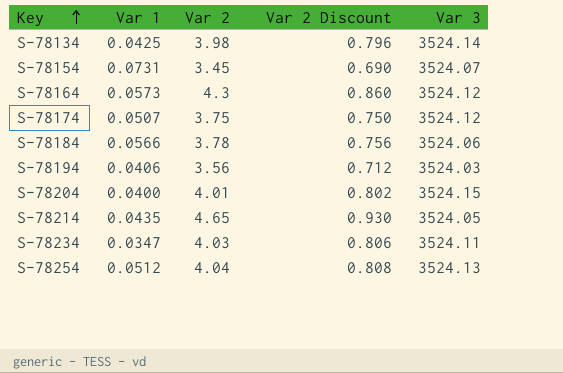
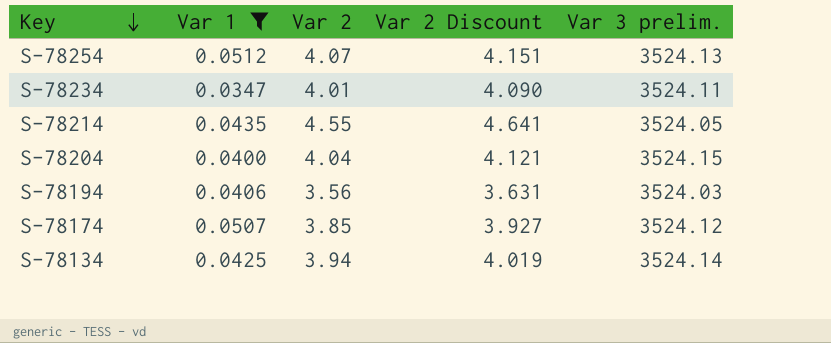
filter: none -> Var 1 <= 0.0512
row order: Key ascending -> Key descending
column Var 2 Discount | formula: [Var 2] * 0.2 -> [Var 2] * 1.02
column name: Var 3 -> Var 3 prelim.
S-78254 | Var 2: 4.04 -> 4.07
S-78234 | Var 2: 4.03 -> 4.01
S-78214 | Var 2: 4.65 -> 4.55
S-78204 | Var 2: 4.01 -> 4.04
S-78174 | Var 2: 3.75 -> 3.85
S-78134 | Var 2: 3.98 -> 3.94

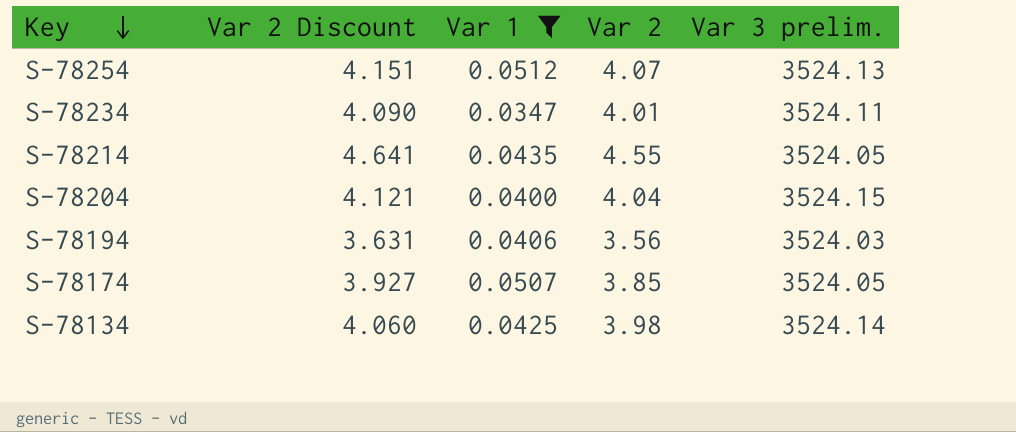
column Var 2 Discount | position: 4 -> 2
S-78174 | Var 3 prelim.: 3524.12 -> 3524.05
S-78134 | Var 2 Discount: 4.019 -> 4.060
S-78134 | Var 2: 3.94 -> 3.98

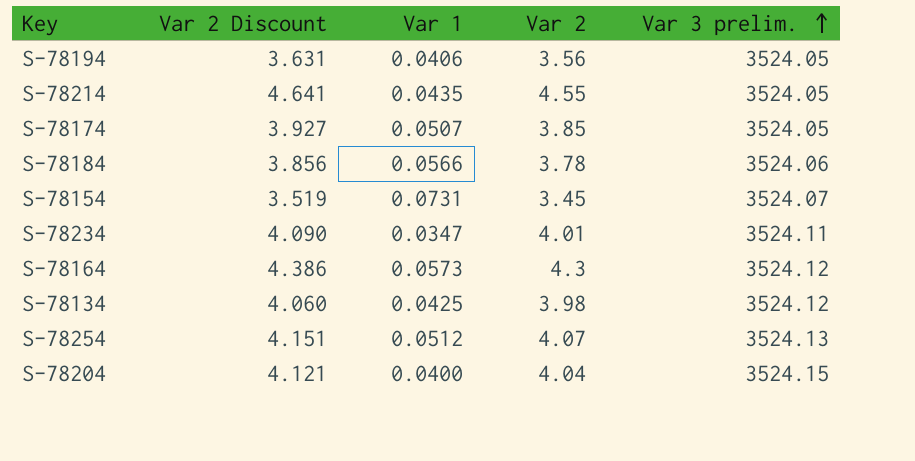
filter: Var 1 <= 0.0512 -> none
row order: Key descending -> Var 3 prelim. ascending
S-78194 | Var 3 prelim.: 3524.03 -> 3524.05
S-78134 | Var 3 prelim.: 3524.14 -> 3524.12

